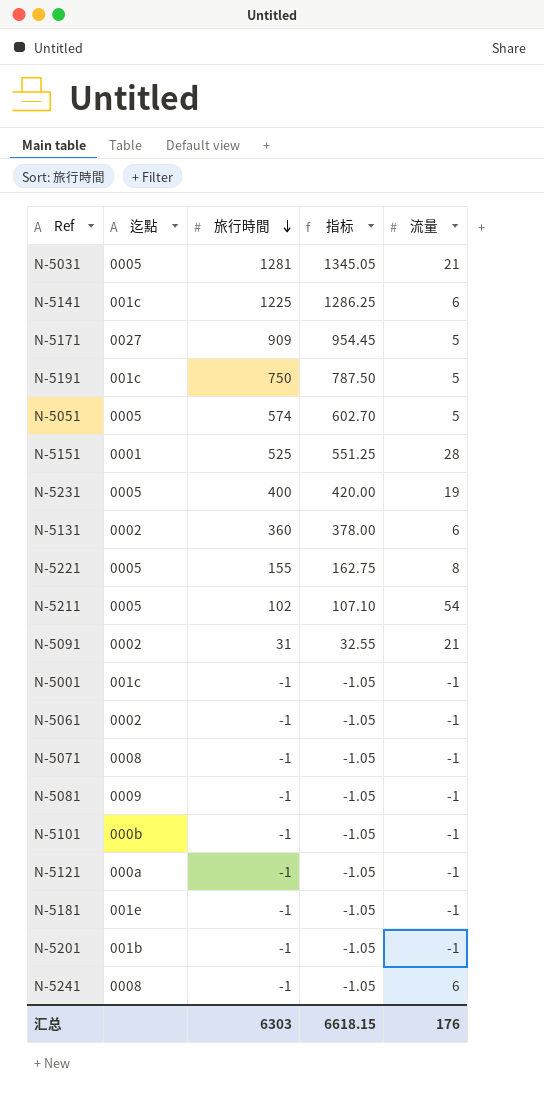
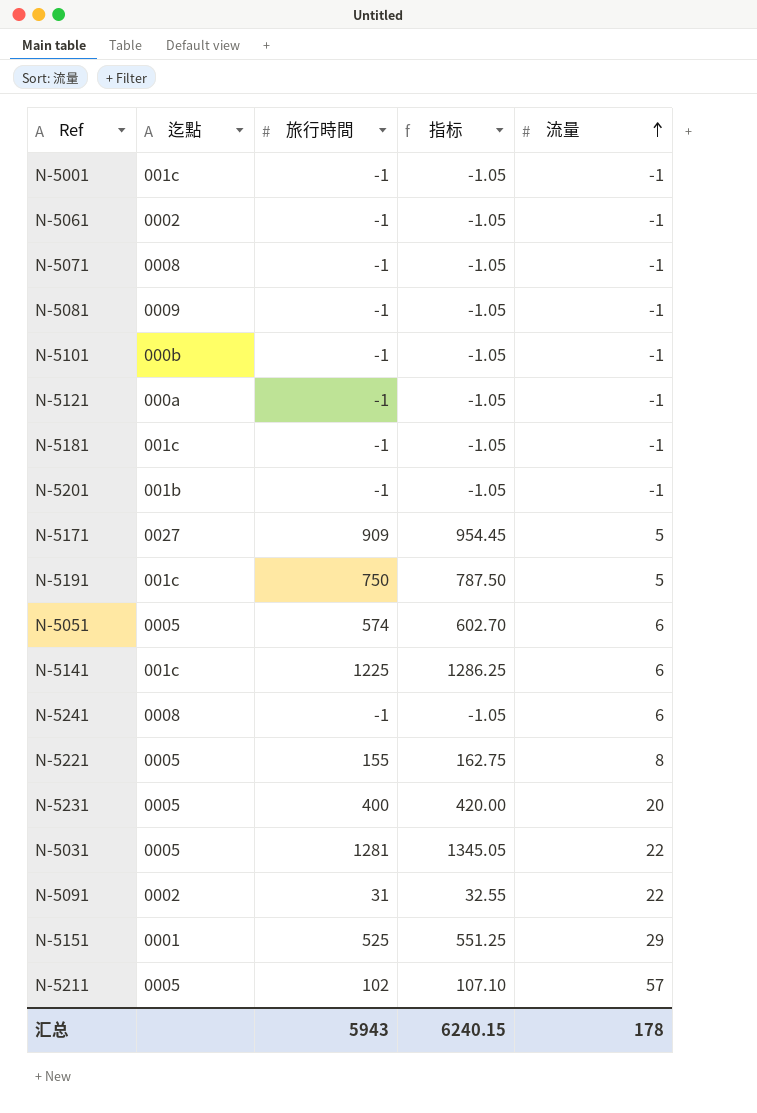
row order: 旅行時間 descending -> 流量 ascending
row N-5131: 0002 | 360 | 378.00 | 6 -> none
N-5181 | 迄點: 001e -> 001c
N-5051 | 流量: 5 -> 6
N-5231 | 流量: 19 -> 20
N-5031 | 流量: 21 -> 22
N-5091 | 流量: 21 -> 22
N-5151 | 流量: 28 -> 29
N-5211 | 流量: 54 -> 57
汇总 | 旅行時間: 6303 -> 5943
汇总 | 指标: 6618.15 -> 6240.15
汇总 | 流量: 176 -> 178

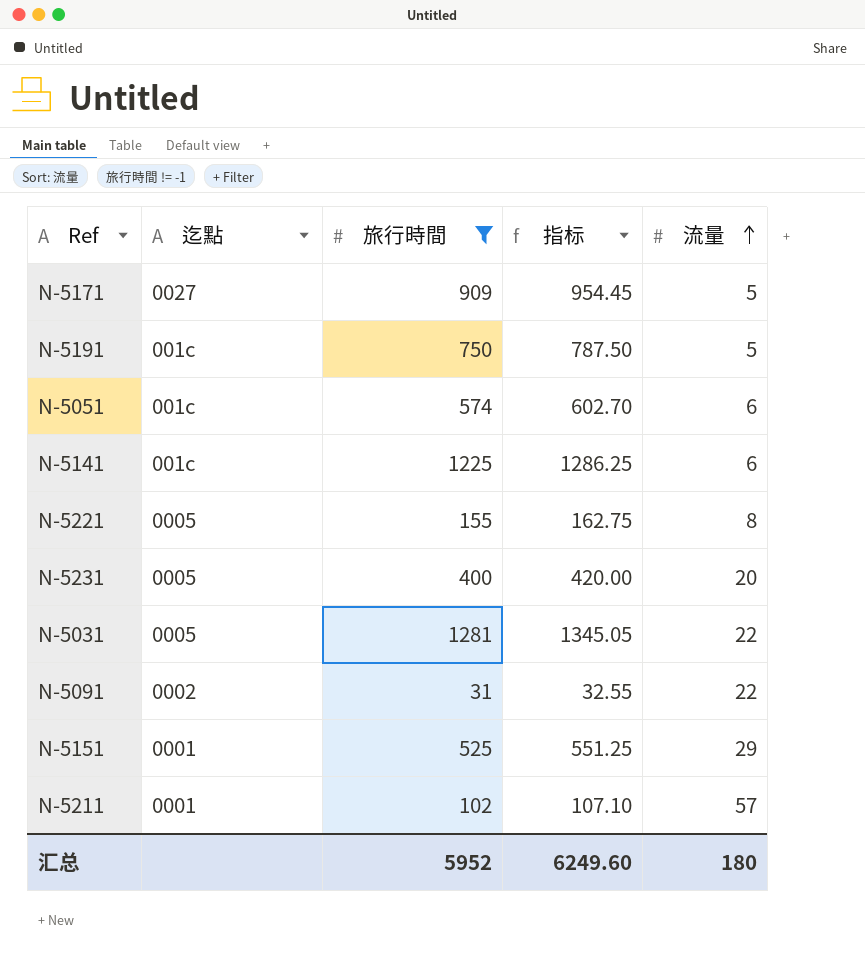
filter: none -> 旅行時間 != -1
N-5051 | 迄點: 0005 -> 001c
N-5211 | 迄點: 0005 -> 0001
汇总 | 旅行時間: 5943 -> 5952
汇总 | 指标: 6240.15 -> 6249.60
汇总 | 流量: 178 -> 180

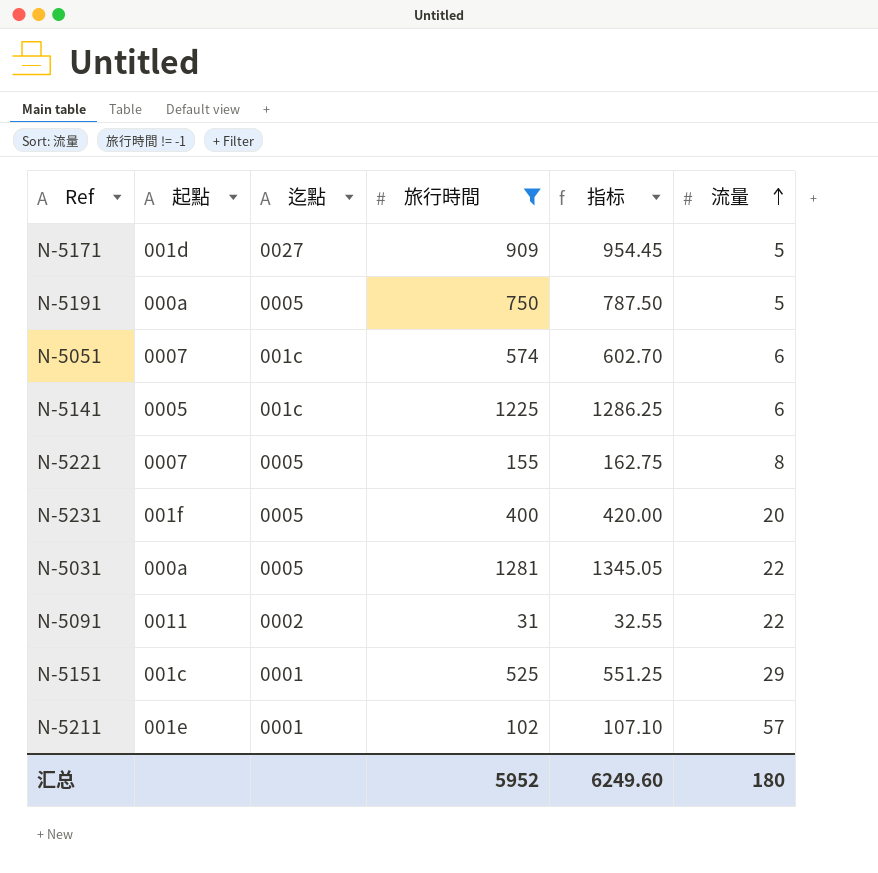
column 起點 | position: none -> 2
N-5191 | 迄點: 001c -> 0005

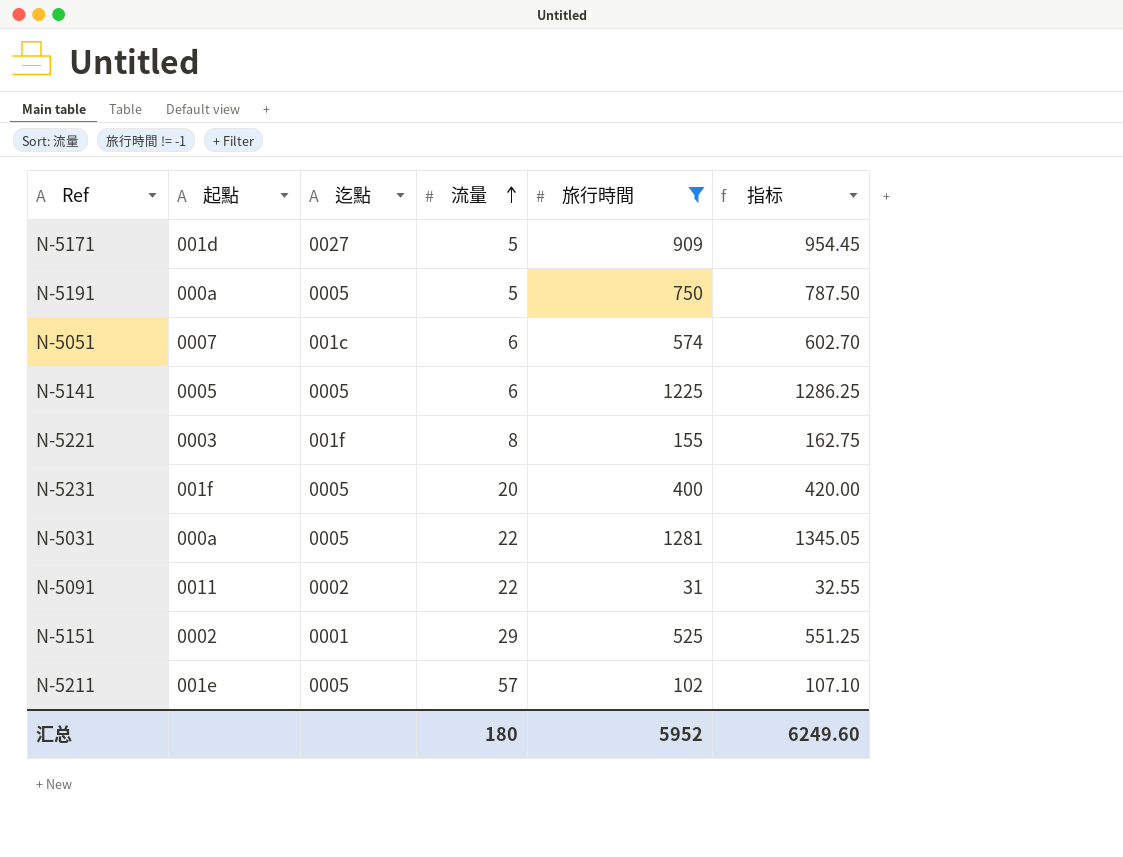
column 流量 | position: 6 -> 4
N-5141 | 迄點: 001c -> 0005
N-5221 | 起點: 0007 -> 0003
N-5221 | 迄點: 0005 -> 001f
N-5151 | 起點: 001c -> 0002
N-5211 | 迄點: 0001 -> 0005

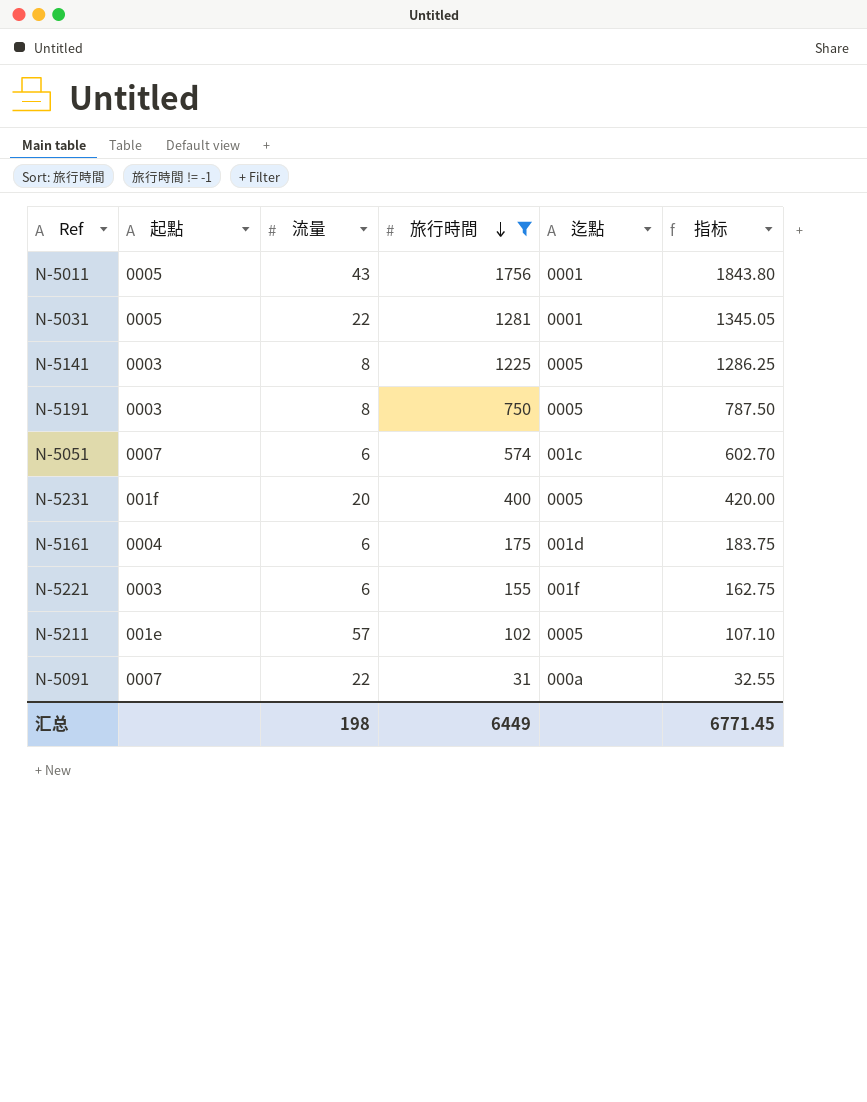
row order: 流量 ascending -> 旅行時間 descending
column 迄點 | position: 3 -> 5
row N-5171: 001d | 0027 | 5 | 909 | 954.45 -> none
row N-5151: 0002 | 0001 | 29 | 525 | 551.25 -> none
row N-5011: none -> 0005 | 43 | 1756 | 0001 | 1843.80
N-5031 | 起點: 000a -> 0005
N-5031 | 迄點: 0005 -> 0001
N-5141 | 起點: 0005 -> 0003
N-5141 | 流量: 6 -> 8
N-5191 | 起點: 000a -> 0003
N-5191 | 流量: 5 -> 8
row N-5161: none -> 0004 | 6 | 175 | 001d | 183.75
N-5221 | 流量: 8 -> 6
N-5091 | 起點: 0011 -> 0007
N-5091 | 迄點: 0002 -> 000a
汇总 | 流量: 180 -> 198
汇总 | 旅行時間: 5952 -> 6449
汇总 | 指标: 6249.60 -> 6771.45

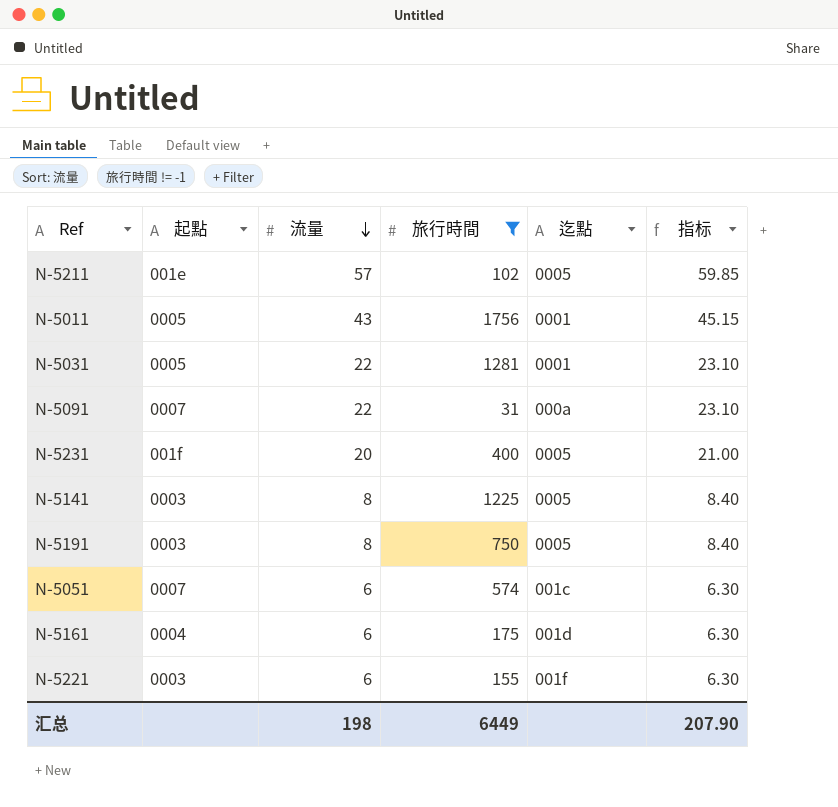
row order: 旅行時間 descending -> 流量 descending
column 指标 | formula: [旅行時間] * 1.05 -> [流量] * 1.05
汇总 | 指标: 6771.45 -> 207.90

